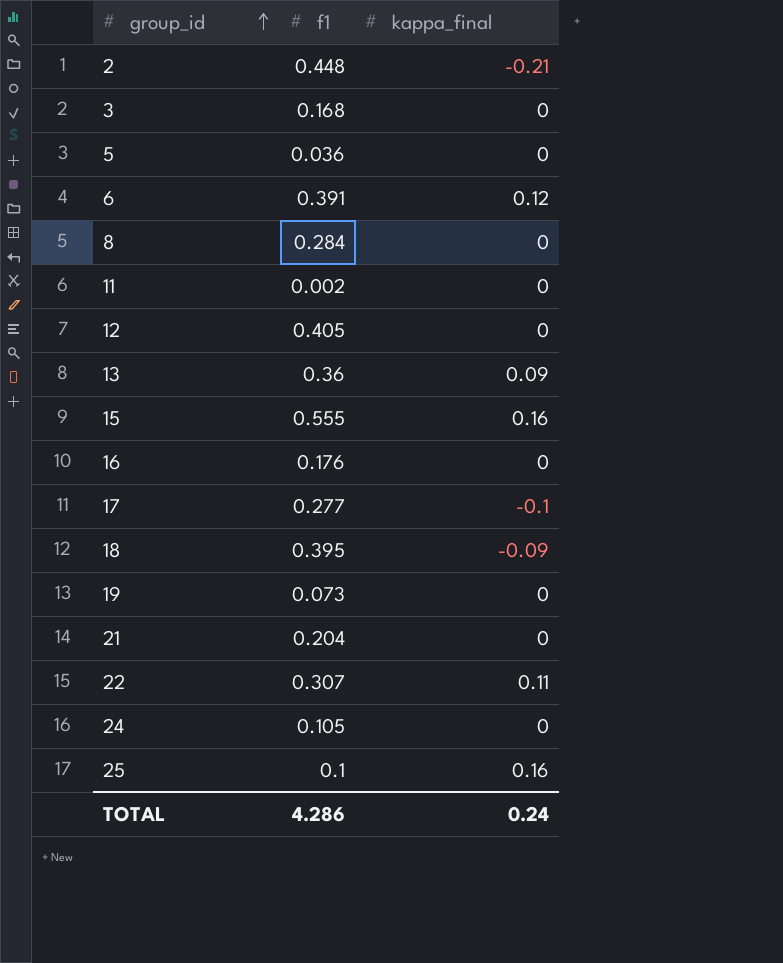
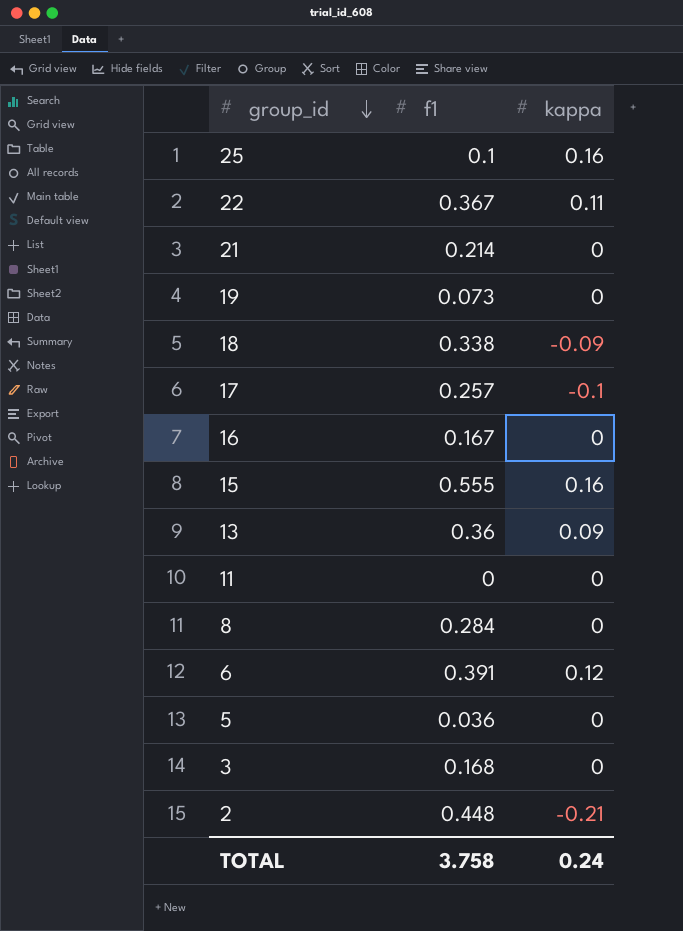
row order: group_id ascending -> group_id descending
column name: kappa_final -> kappa
row 12: 0.405 | 0 -> none
row 24: 0.105 | 0 -> none
22 | f1: 0.307 -> 0.367
21 | f1: 0.204 -> 0.214
18 | f1: 0.395 -> 0.338
17 | f1: 0.277 -> 0.257
16 | f1: 0.176 -> 0.167
11 | f1: 0.002 -> 0
TOTAL | f1: 4.286 -> 3.758

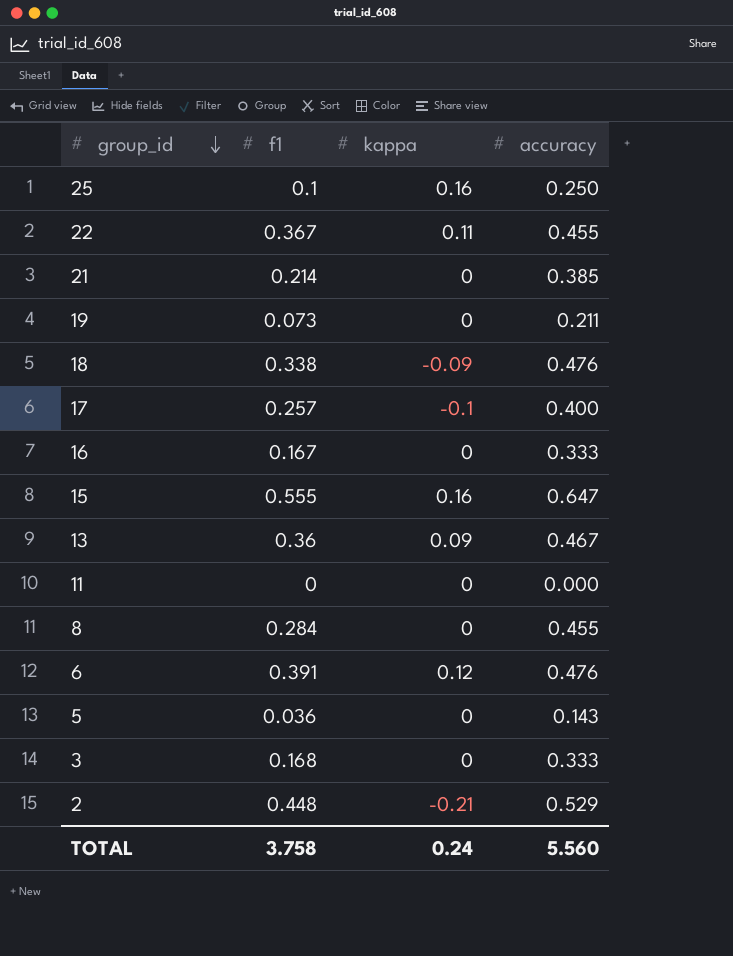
column accuracy | position: none -> 4

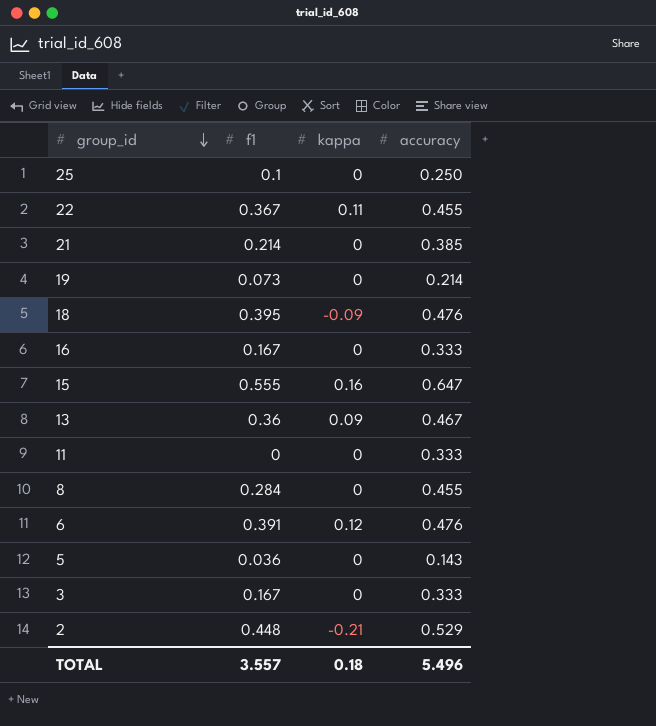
row 17: 0.257 | -0.1 | 0.400 -> none
25 | kappa: 0.16 -> 0
19 | accuracy: 0.211 -> 0.214
18 | f1: 0.338 -> 0.395
11 | accuracy: 0.000 -> 0.333
3 | f1: 0.168 -> 0.167
TOTAL | f1: 3.758 -> 3.557
TOTAL | kappa: 0.24 -> 0.18
TOTAL | accuracy: 5.560 -> 5.496

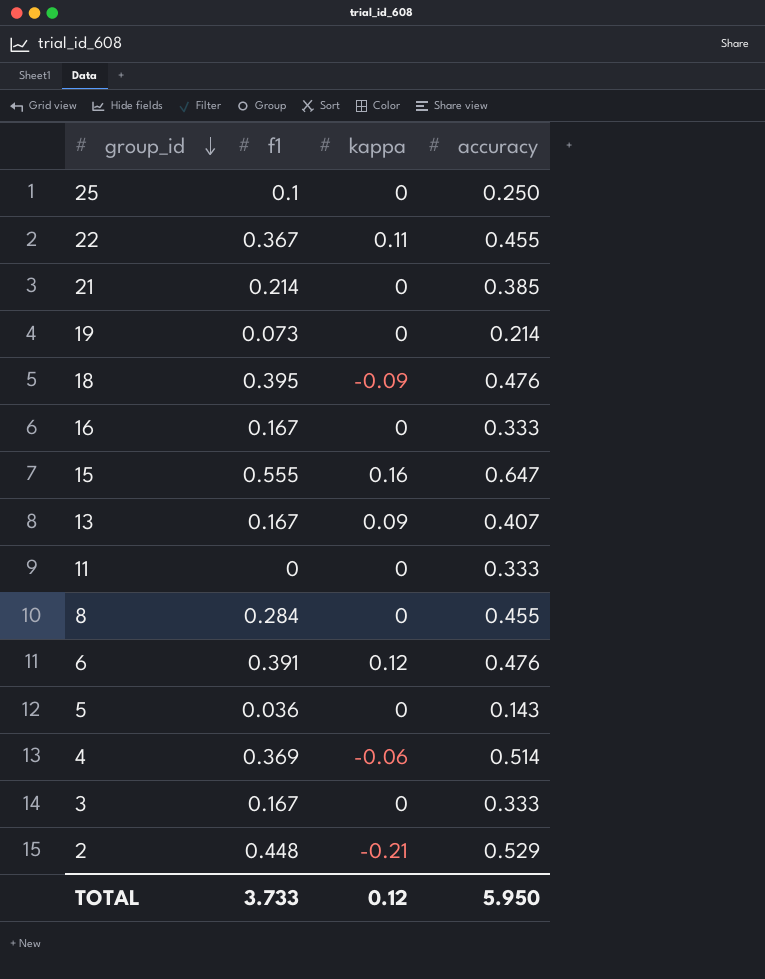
13 | f1: 0.36 -> 0.167
13 | accuracy: 0.467 -> 0.407
row 4: none -> 0.369 | -0.06 | 0.514
TOTAL | f1: 3.557 -> 3.733
TOTAL | kappa: 0.18 -> 0.12
TOTAL | accuracy: 5.496 -> 5.950

